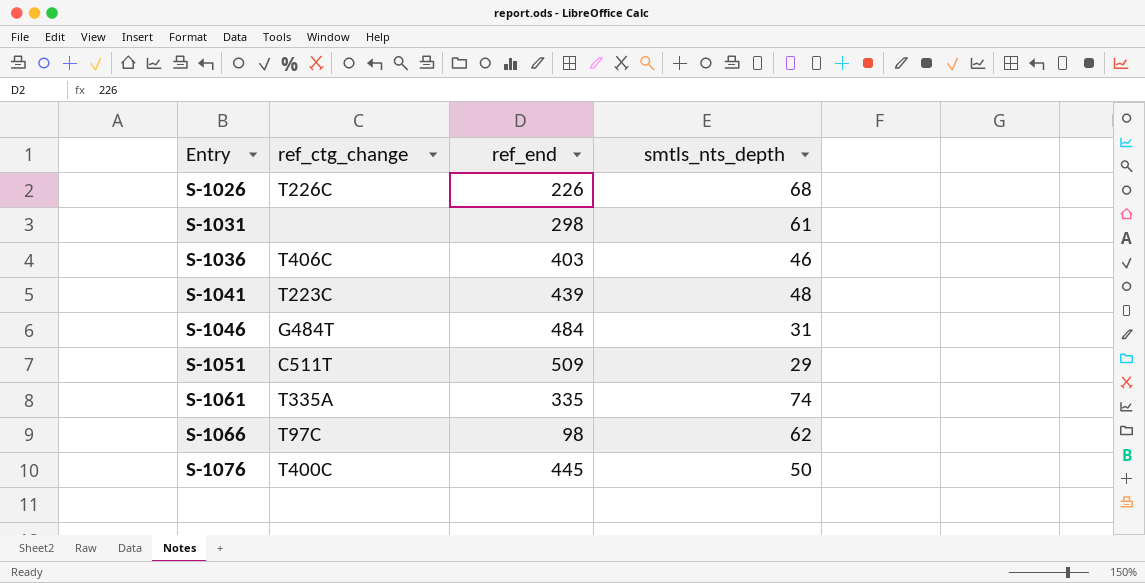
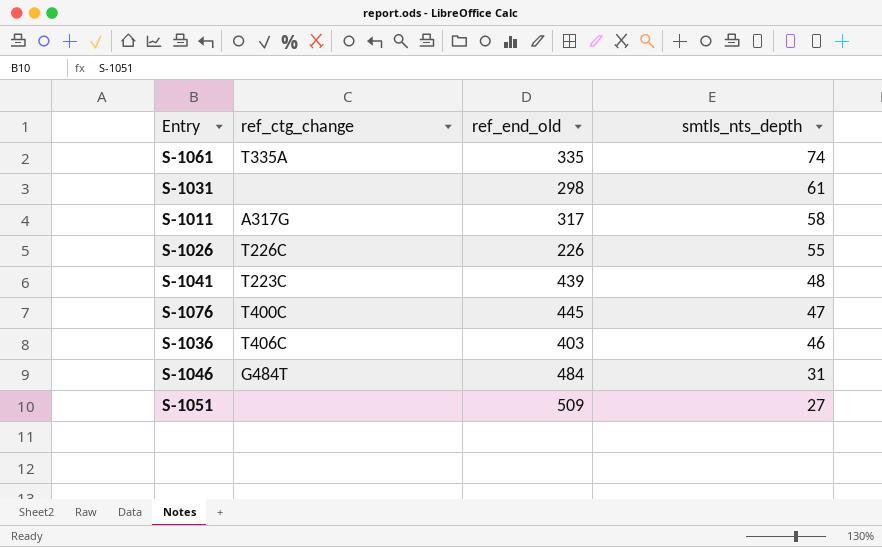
row order: Entry ascending -> smtls_nts_depth descending
column name: ref_end -> ref_end_old
row S-1066: T97C | 98 | 62 -> none
row S-1011: none -> A317G | 317 | 58
S-1026 | smtls_nts_depth: 68 -> 55
S-1076 | smtls_nts_depth: 50 -> 47
S-1051 | ref_ctg_change: C511T -> none
S-1051 | smtls_nts_depth: 29 -> 27

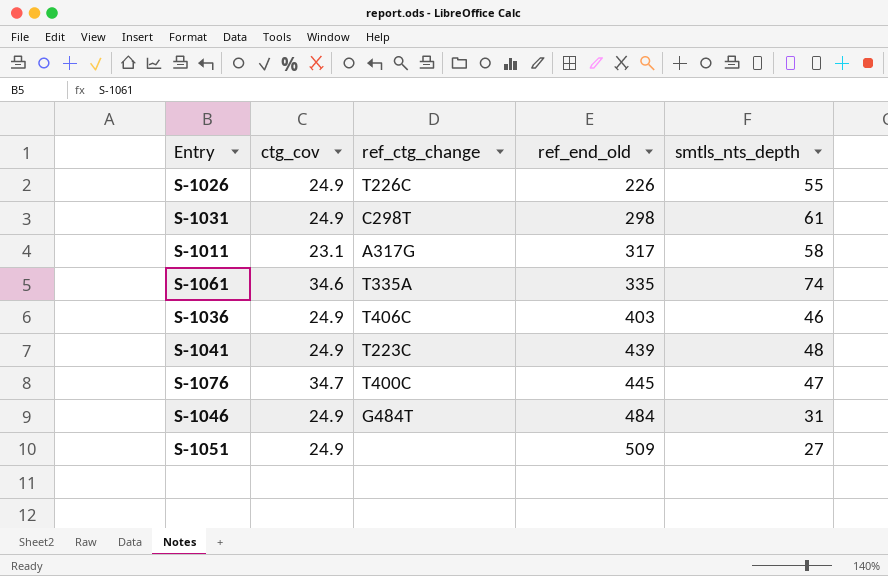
row order: smtls_nts_depth descending -> ref_end_old ascending
column ctg_cov | position: none -> 2
S-1031 | ref_ctg_change: none -> C298T

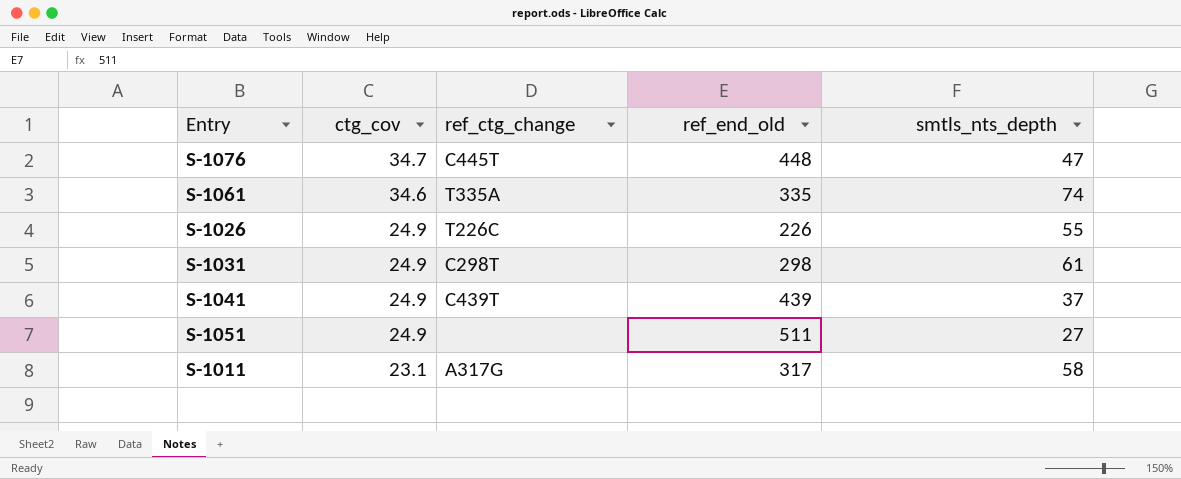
row order: ref_end_old ascending -> ctg_cov descending
row S-1036: 24.9 | T406C | 403 | 46 -> none
row S-1046: 24.9 | G484T | 484 | 31 -> none
S-1076 | ref_ctg_change: T400C -> C445T
S-1076 | ref_end_old: 445 -> 448
S-1041 | ref_ctg_change: T223C -> C439T
S-1041 | smtls_nts_depth: 48 -> 37
S-1051 | ref_end_old: 509 -> 511

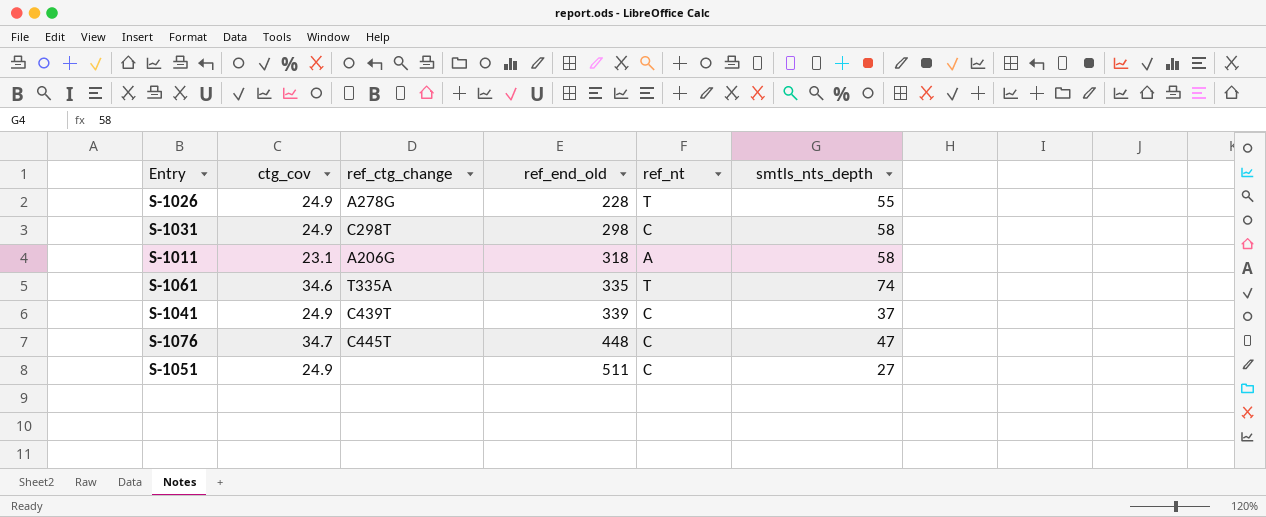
row order: ctg_cov descending -> ref_end_old ascending
column ref_nt | position: none -> 5
S-1026 | ref_ctg_change: T226C -> A278G
S-1026 | ref_end_old: 226 -> 228
S-1031 | smtls_nts_depth: 61 -> 58
S-1011 | ref_ctg_change: A317G -> A206G
S-1011 | ref_end_old: 317 -> 318
S-1041 | ref_end_old: 439 -> 339

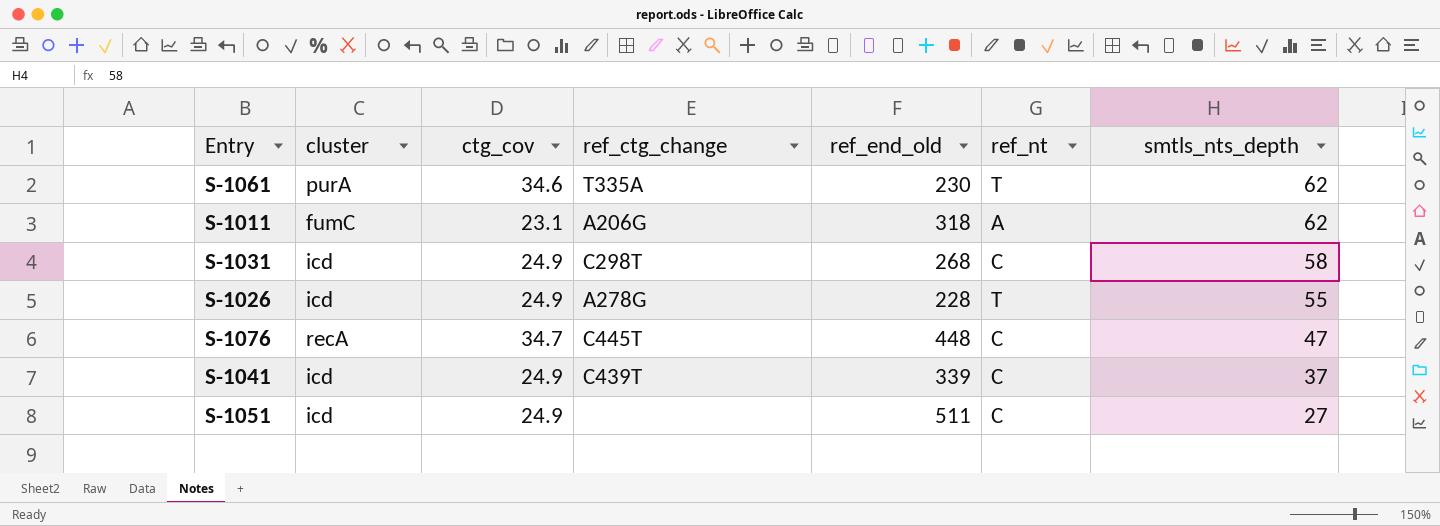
row order: ref_end_old ascending -> smtls_nts_depth descending
column cluster | position: none -> 2
S-1061 | ref_end_old: 335 -> 230
S-1061 | smtls_nts_depth: 74 -> 62
S-1011 | smtls_nts_depth: 58 -> 62
S-1031 | ref_end_old: 298 -> 268

